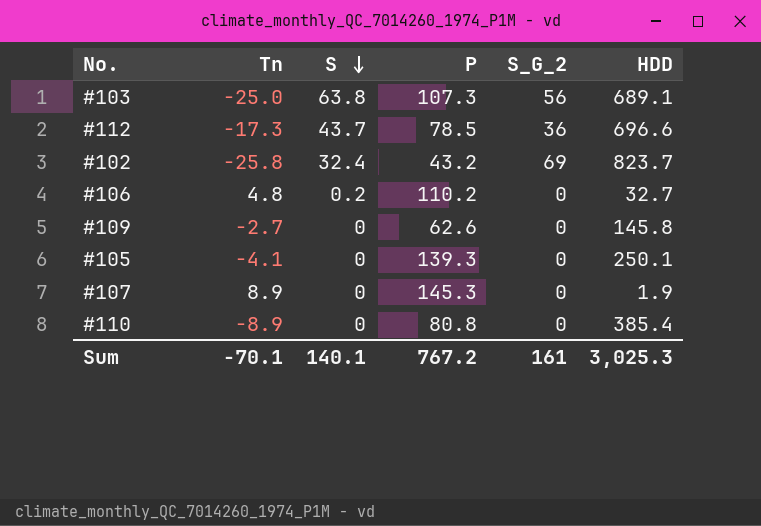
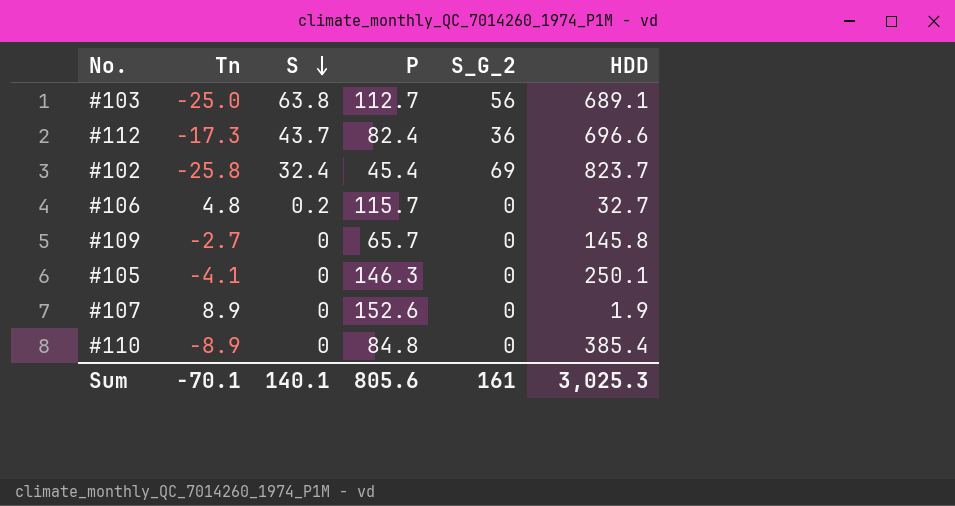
#103 | P: 107.3 -> 112.7
#112 | P: 78.5 -> 82.4
#102 | P: 43.2 -> 45.4
#106 | P: 110.2 -> 115.7
#109 | P: 62.6 -> 65.7
#105 | P: 139.3 -> 146.3
#107 | P: 145.3 -> 152.6
#110 | P: 80.8 -> 84.8
Sum | P: 767.2 -> 805.6

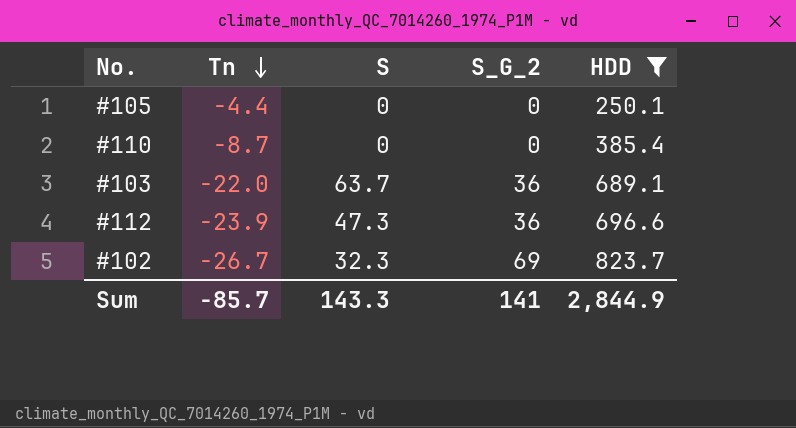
filter: none -> HDD >= 250.1
row order: S descending -> Tn descending
column P | position: 4 -> none
#105 | Tn: -4.1 -> -4.4
#110 | Tn: -8.9 -> -8.7
#103 | Tn: -25.0 -> -22.0
#103 | S: 63.8 -> 63.7
#103 | S_G_2: 56 -> 36
#112 | Tn: -17.3 -> -23.9
#112 | S: 43.7 -> 47.3
#102 | Tn: -25.8 -> -26.7
#102 | S: 32.4 -> 32.3
Sum | Tn: -70.1 -> -85.7
Sum | S: 140.1 -> 143.3
Sum | S_G_2: 161 -> 141
Sum | HDD: 3,025.3 -> 2,844.9

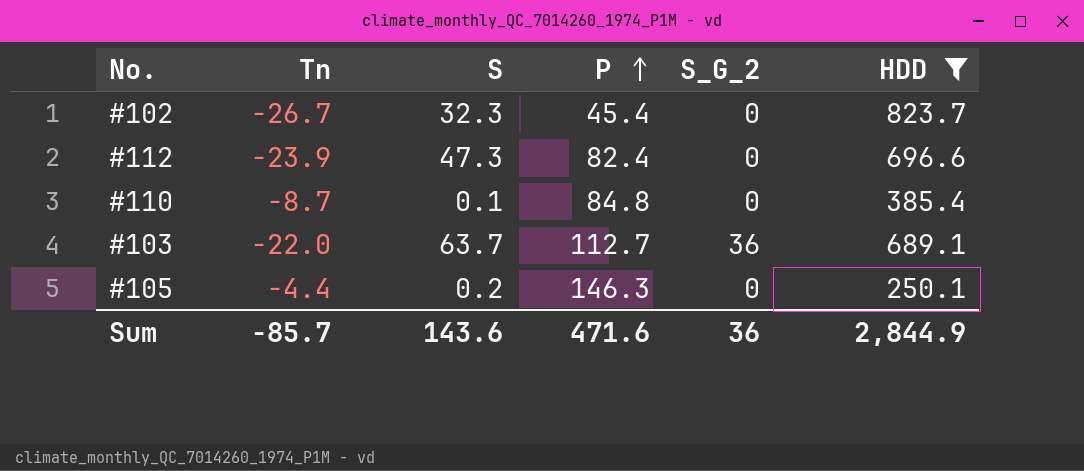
row order: Tn descending -> P ascending
column P | position: none -> 4
#102 | S_G_2: 69 -> 0
#112 | S_G_2: 36 -> 0
#110 | S: 0 -> 0.1
#105 | S: 0 -> 0.2
Sum | S: 143.3 -> 143.6
Sum | S_G_2: 141 -> 36

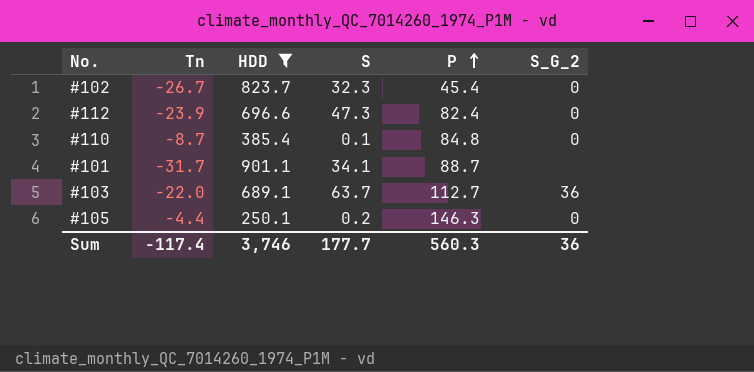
column HDD | position: 6 -> 3
row #101: none -> -31.7 | 901.1 | 34.1 | 88.7 | none
Sum | Tn: -85.7 -> -117.4
Sum | HDD: 2,844.9 -> 3,746
Sum | S: 143.6 -> 177.7
Sum | P: 471.6 -> 560.3

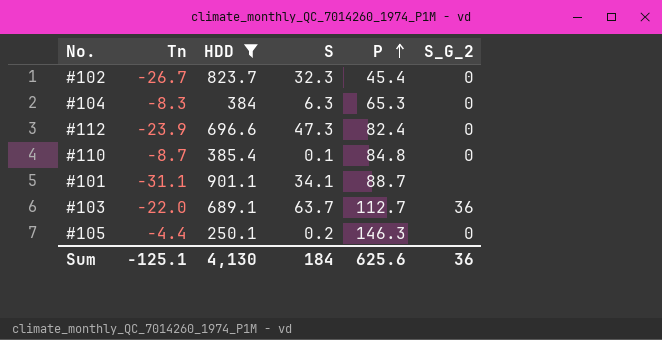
row #104: none -> -8.3 | 384 | 6.3 | 65.3 | 0
#101 | Tn: -31.7 -> -31.1
Sum | Tn: -117.4 -> -125.1
Sum | HDD: 3,746 -> 4,130
Sum | S: 177.7 -> 184
Sum | P: 560.3 -> 625.6

